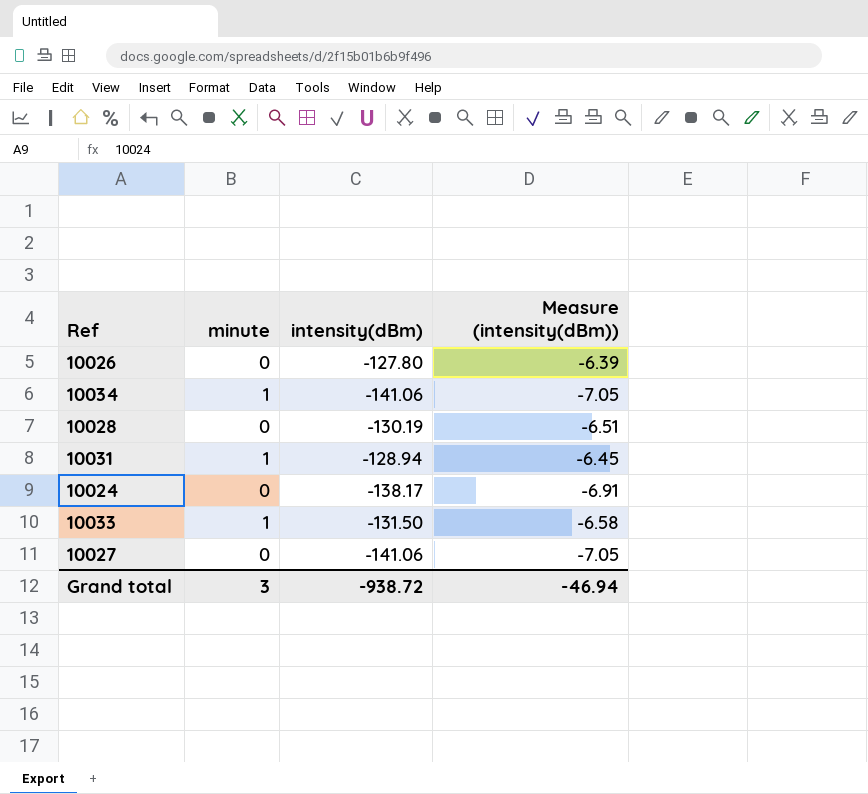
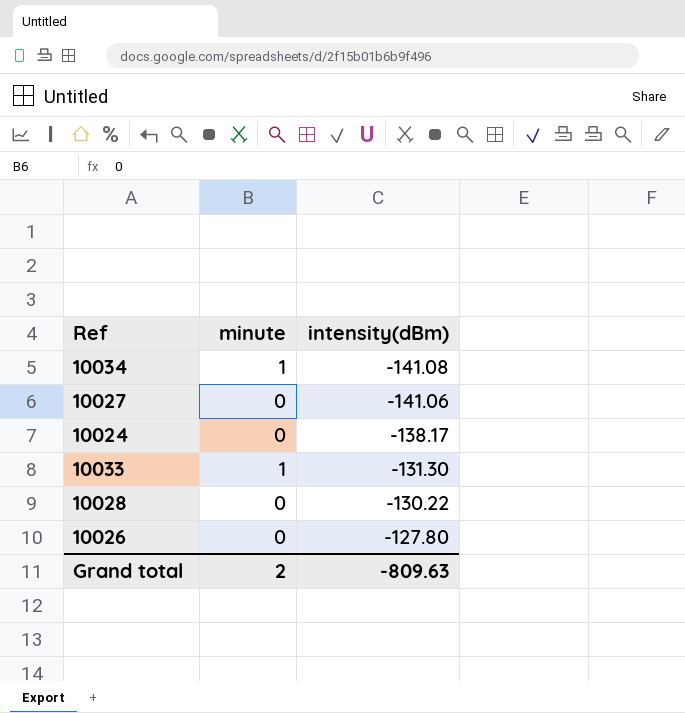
row order: none -> intensity(dBm) ascending
column Measure (intensity(dBm)) | formula: [intensity(dBm)] * 0.05 -> none
row 10031: 1 | -128.94 | -6.45 -> none
10034 | intensity(dBm): -141.06 -> -141.08
10033 | intensity(dBm): -131.50 -> -131.30
10028 | intensity(dBm): -130.19 -> -130.22
Grand total | minute: 3 -> 2
Grand total | intensity(dBm): -938.72 -> -809.63

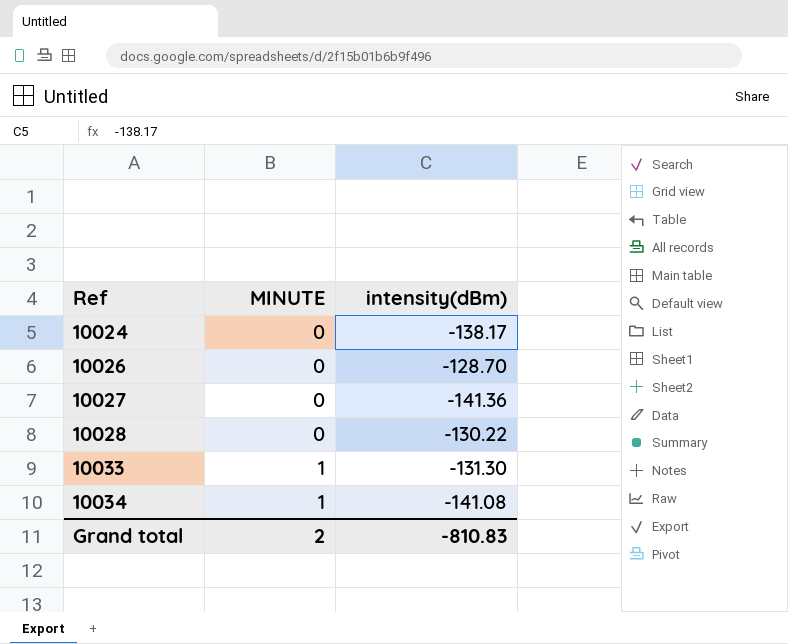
row order: intensity(dBm) ascending -> Ref ascending
column name: minute -> MINUTE
10026 | intensity(dBm): -127.80 -> -128.70
10027 | intensity(dBm): -141.06 -> -141.36
Grand total | intensity(dBm): -809.63 -> -810.83

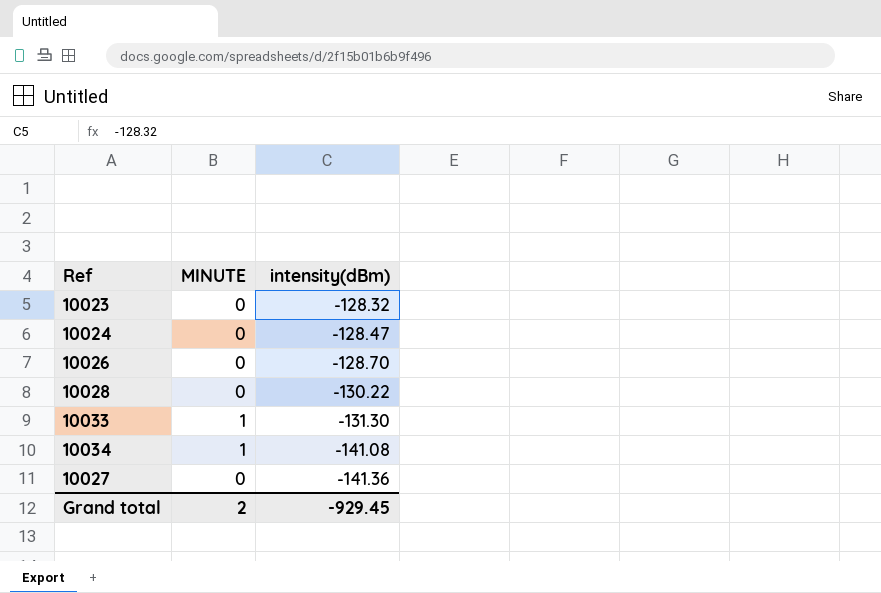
row order: Ref ascending -> intensity(dBm) descending
row 10023: none -> 0 | -128.32
10024 | intensity(dBm): -138.17 -> -128.47
Grand total | intensity(dBm): -810.83 -> -929.45

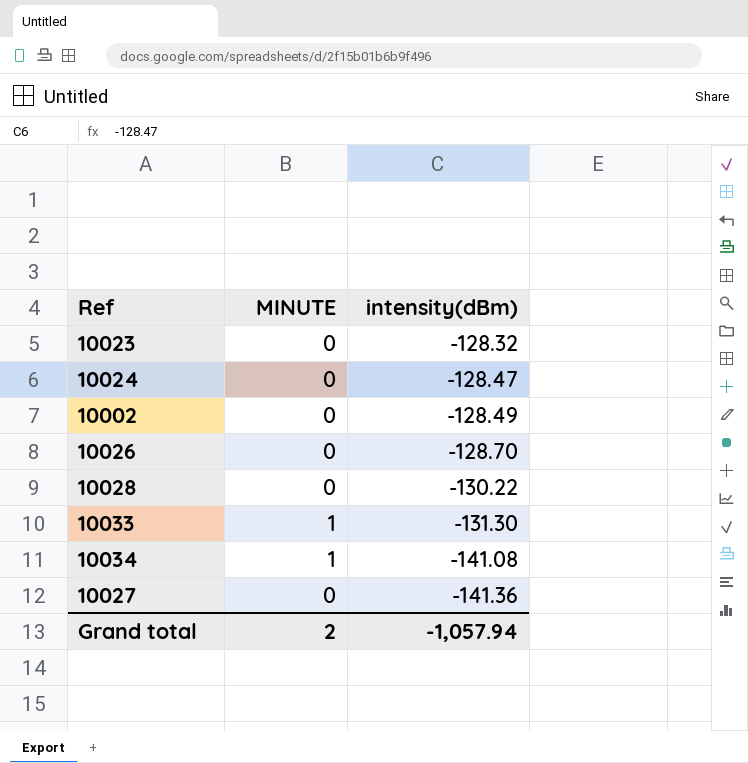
row 10002: none -> 0 | -128.49
Grand total | intensity(dBm): -929.45 -> -1,057.94

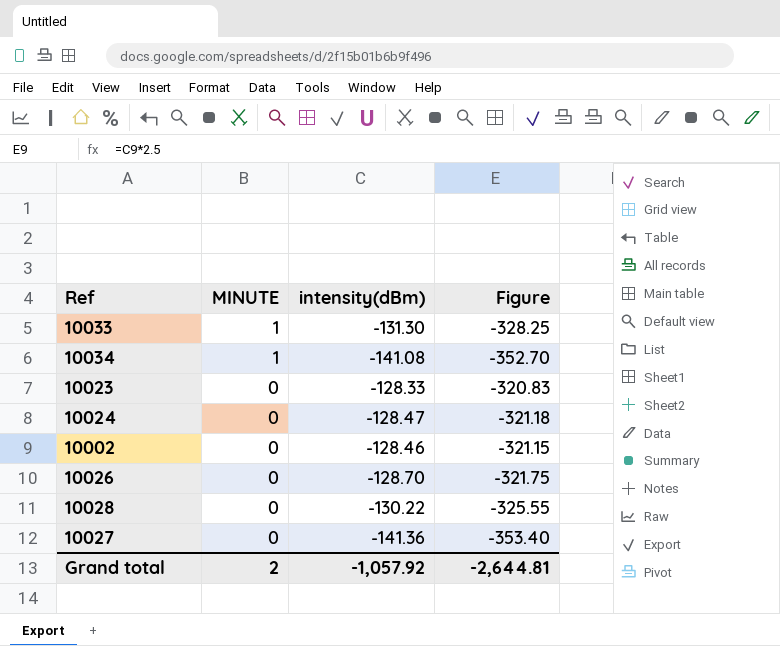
row order: intensity(dBm) descending -> MINUTE descending
column Figure | formula: none -> [intensity(dBm)] * 2.5
10023 | intensity(dBm): -128.32 -> -128.33
10002 | intensity(dBm): -128.49 -> -128.46
Grand total | intensity(dBm): -1,057.94 -> -1,057.92

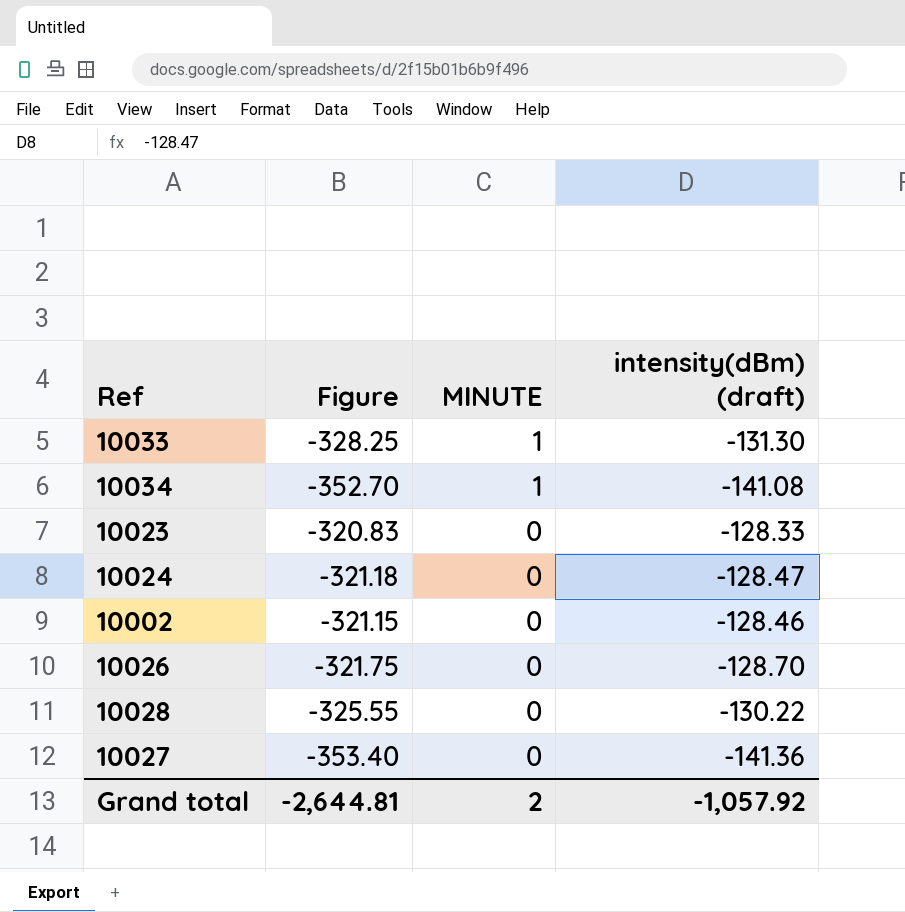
column Figure | position: 4 -> 2
column name: intensity(dBm) -> intensity(dBm) (draft)

